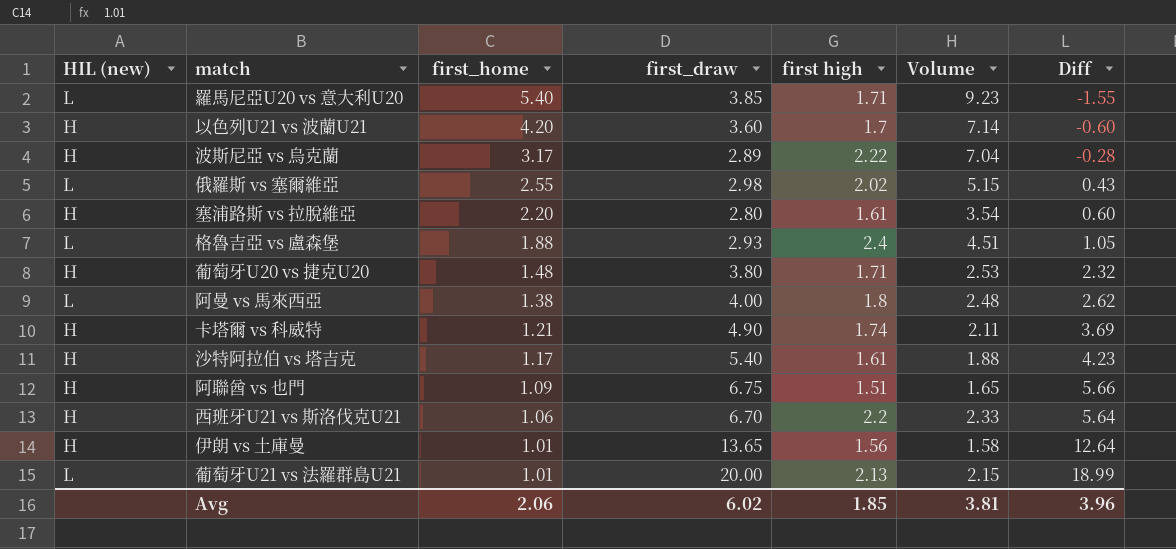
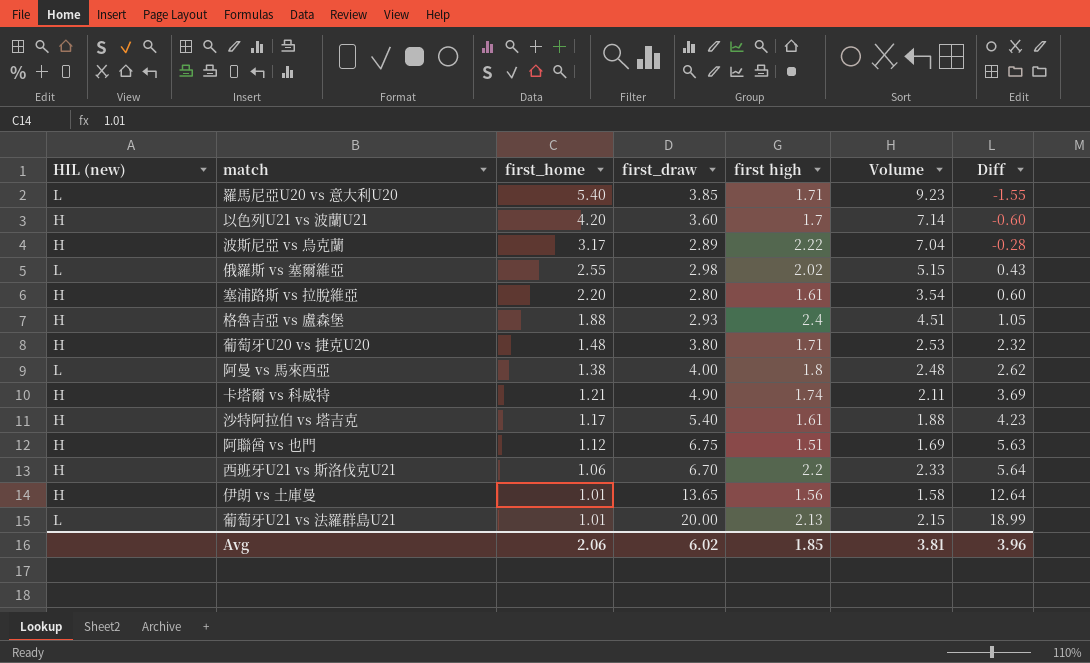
格魯吉亞 vs 盧森堡 | HIL (new): L -> H
阿聯酋 vs 也門 | first_home: 1.09 -> 1.12
阿聯酋 vs 也門 | Volume: 1.65 -> 1.69
阿聯酋 vs 也門 | Diff: 5.66 -> 5.63

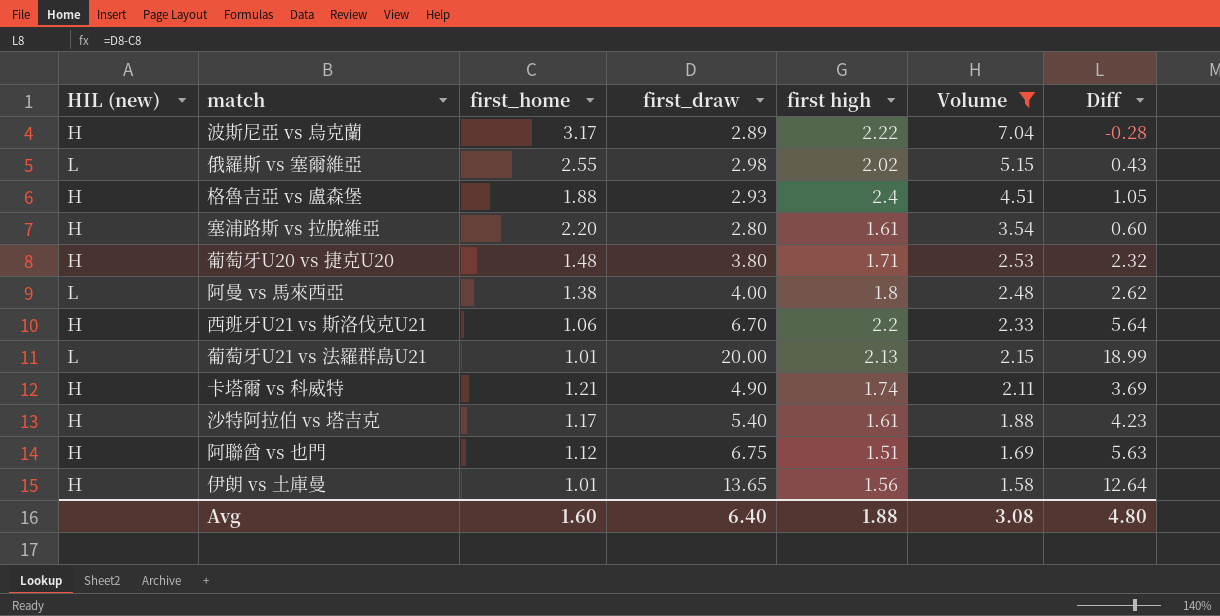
filter: none -> Volume <= 7.04
row order: first_home descending -> Volume descending
Avg | first_home: 2.06 -> 1.60
Avg | first_draw: 6.02 -> 6.40
Avg | first high: 1.85 -> 1.88
Avg | Volume: 3.81 -> 3.08
Avg | Diff: 3.96 -> 4.80

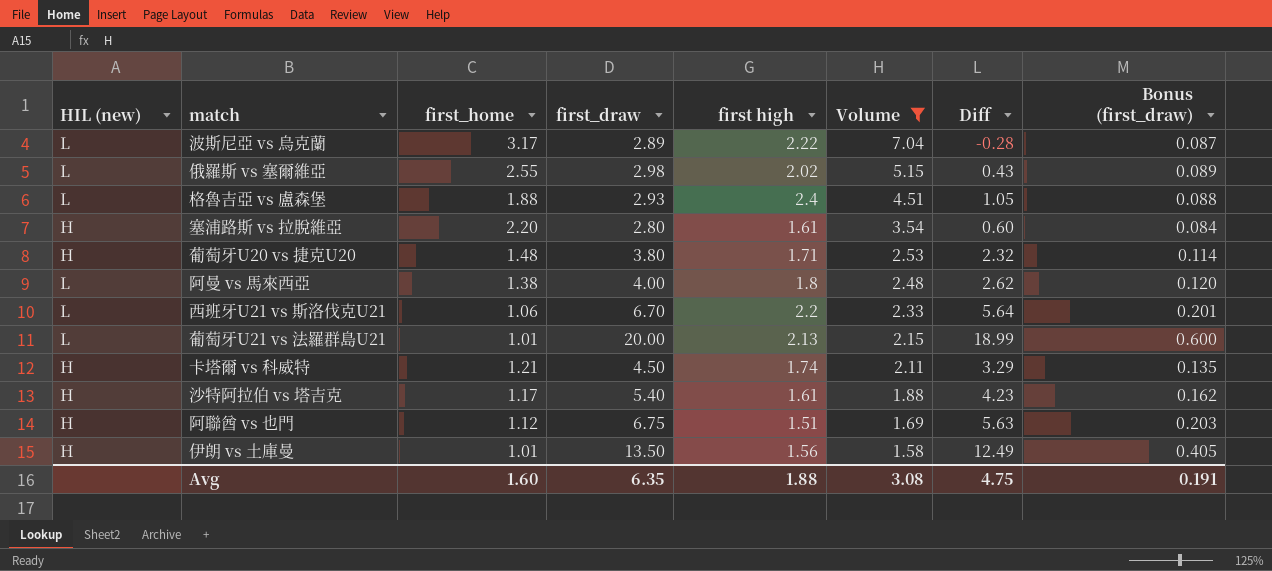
column Bonus (first_draw) | formula: none -> [first_draw] * 0.03
波斯尼亞 vs 烏克蘭 | HIL (new): H -> L
格魯吉亞 vs 盧森堡 | HIL (new): H -> L
西班牙U21 vs 斯洛伐克U21 | HIL (new): H -> L
卡塔爾 vs 科威特 | first_draw: 4.90 -> 4.50
卡塔爾 vs 科威特 | Diff: 3.69 -> 3.29
伊朗 vs 土庫曼 | first_draw: 13.65 -> 13.50
伊朗 vs 土庫曼 | Diff: 12.64 -> 12.49
Avg | first_draw: 6.40 -> 6.35
Avg | Diff: 4.80 -> 4.75

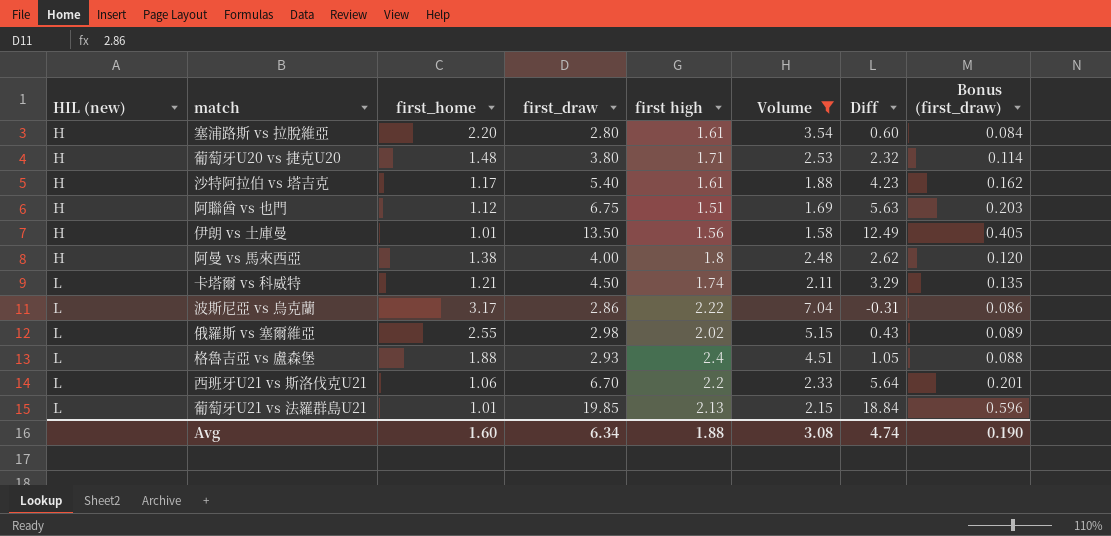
row order: Volume descending -> HIL (new) ascending
阿曼 vs 馬來西亞 | HIL (new): L -> H
卡塔爾 vs 科威特 | HIL (new): H -> L
波斯尼亞 vs 烏克蘭 | first_draw: 2.89 -> 2.86
波斯尼亞 vs 烏克蘭 | Diff: -0.28 -> -0.31
波斯尼亞 vs 烏克蘭 | Bonus (first_draw): 0.087 -> 0.086
葡萄牙U21 vs 法羅群島U21 | first_draw: 20.00 -> 19.85
葡萄牙U21 vs 法羅群島U21 | Diff: 18.99 -> 18.84
葡萄牙U21 vs 法羅群島U21 | Bonus (first_draw): 0.600 -> 0.596
Avg | first_draw: 6.35 -> 6.34
Avg | Diff: 4.75 -> 4.74
Avg | Bonus (first_draw): 0.191 -> 0.190

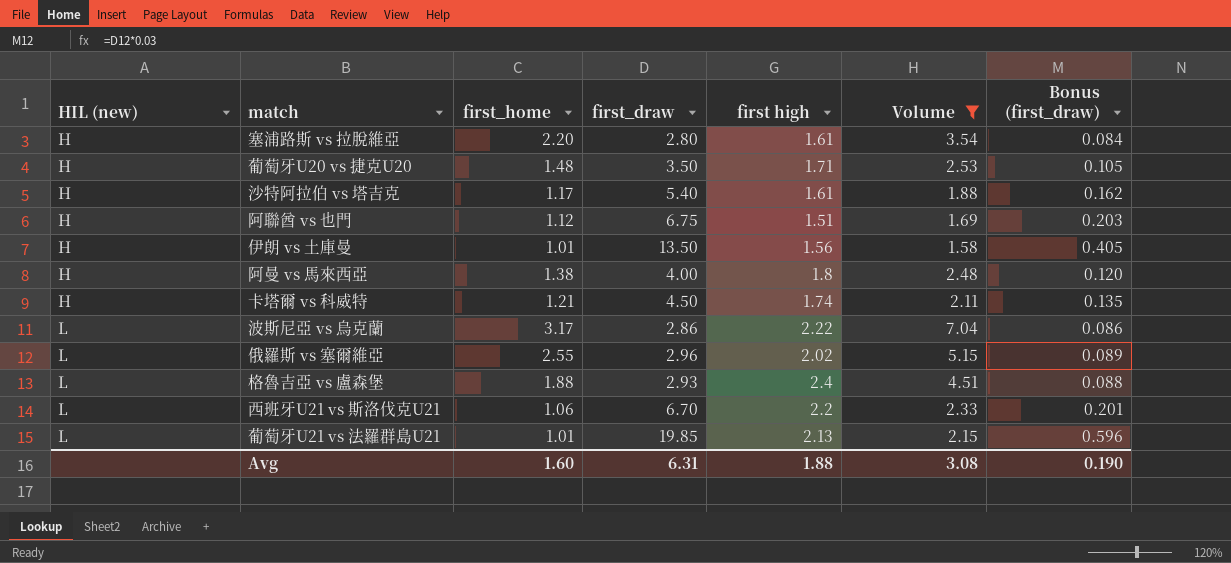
column Diff | formula: [first_draw] - [first_home] -> none
葡萄牙U20 vs 捷克U20 | first_draw: 3.80 -> 3.50
葡萄牙U20 vs 捷克U20 | Bonus (first_draw): 0.114 -> 0.105
卡塔爾 vs 科威特 | HIL (new): L -> H
俄羅斯 vs 塞爾維亞 | first_draw: 2.98 -> 2.96
Avg | first_draw: 6.34 -> 6.31

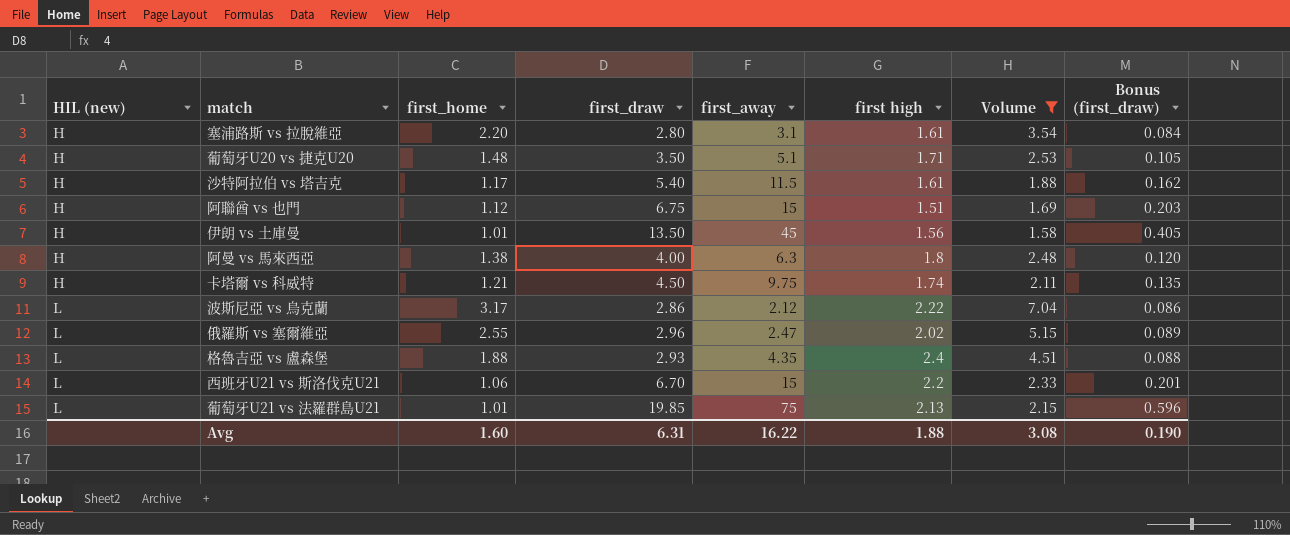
column first_away | position: none -> 5

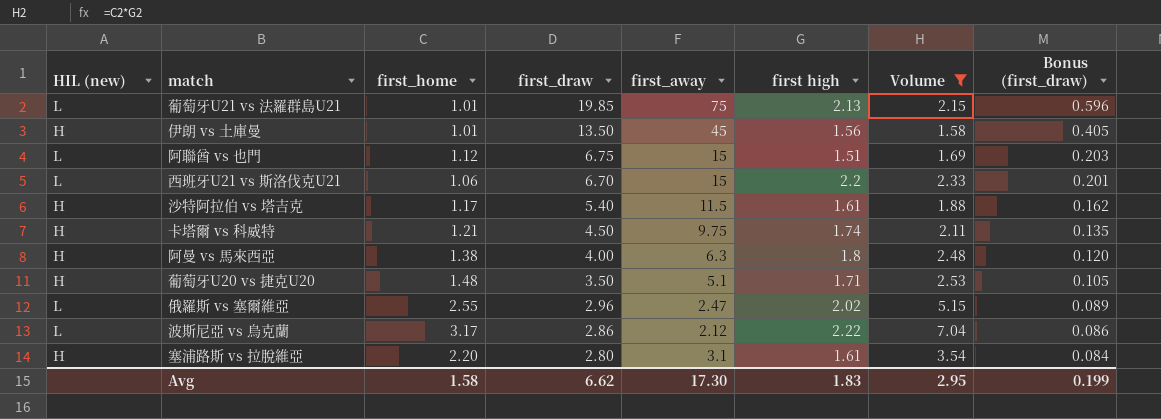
row order: HIL (new) ascending -> first_draw descending
row 格魯吉亞 vs 盧森堡: L | 1.88 | 2.93 | 4.35 | 2.4 | 4.51 | 0.088 -> none
阿聯酋 vs 也門 | HIL (new): H -> L
Avg | first_home: 1.60 -> 1.58
Avg | first_draw: 6.31 -> 6.62
Avg | first_away: 16.22 -> 17.30
Avg | first high: 1.88 -> 1.83
Avg | Volume: 3.08 -> 2.95
Avg | Bonus (first_draw): 0.190 -> 0.199

